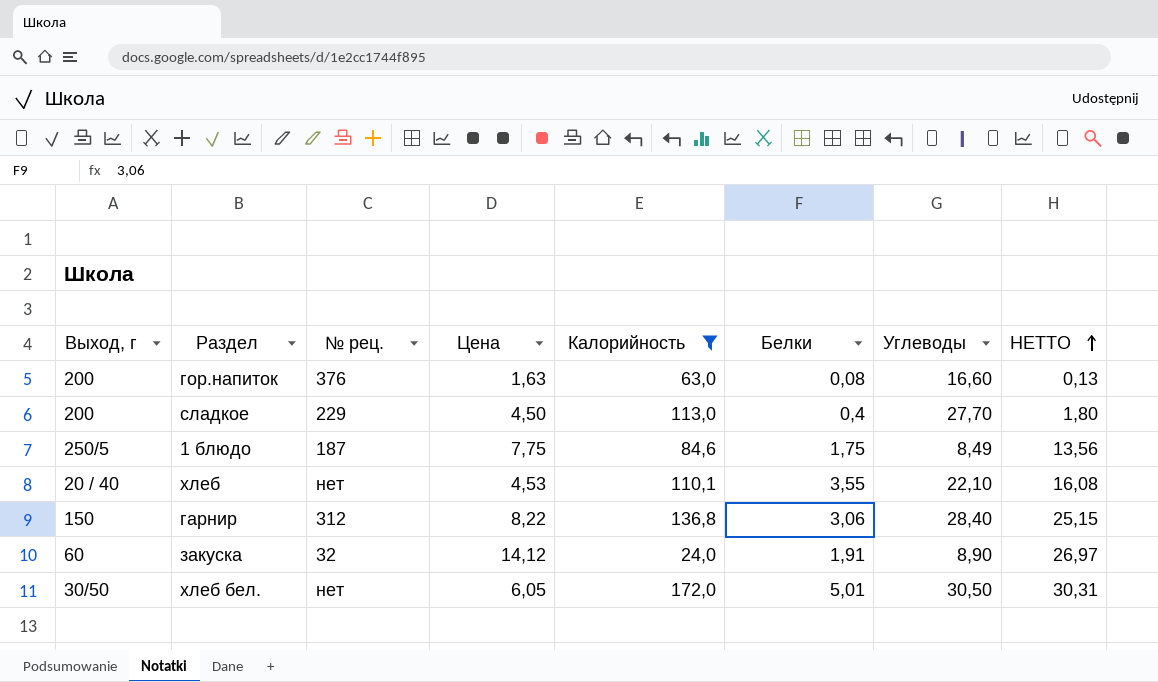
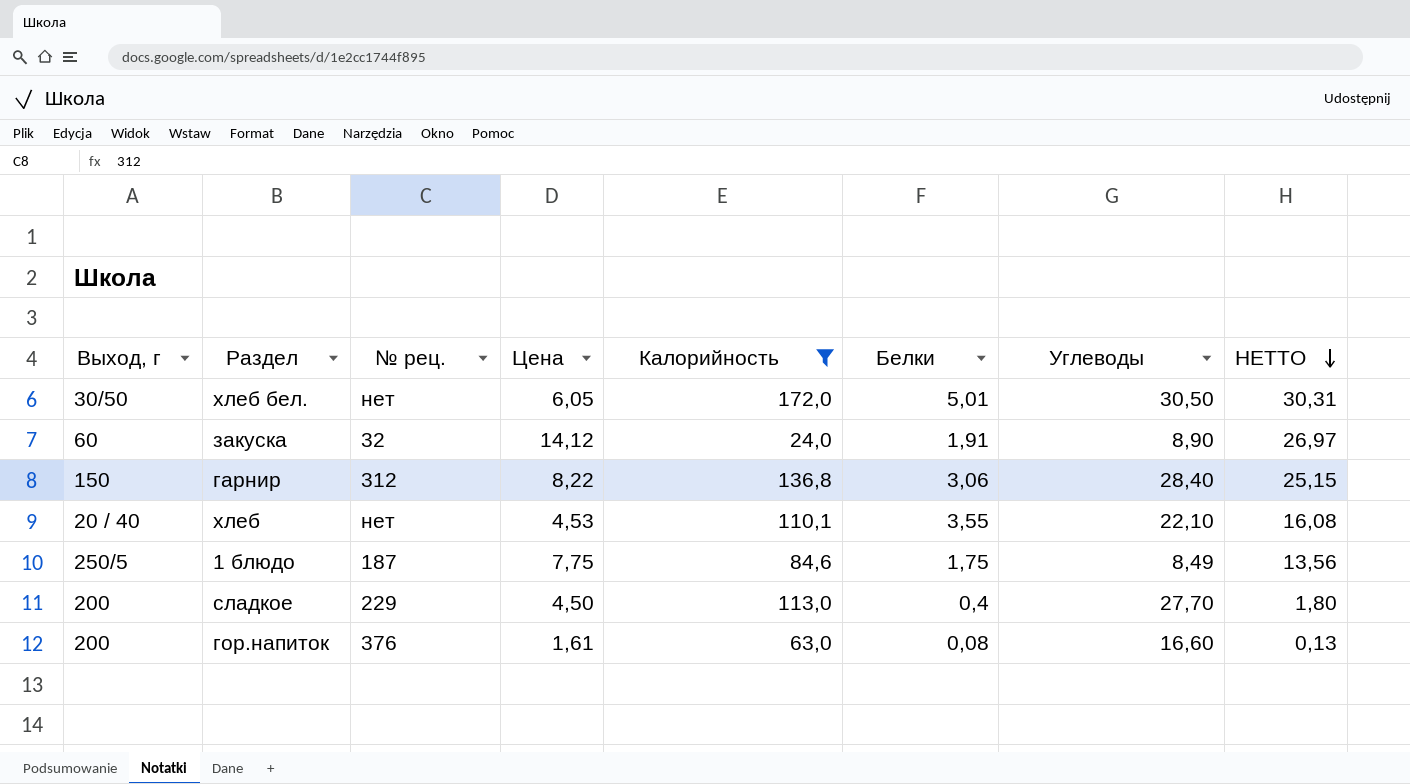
row order: НЕТТО ascending -> НЕТТО descending
гор.напиток | Цена: 1,63 -> 1,61

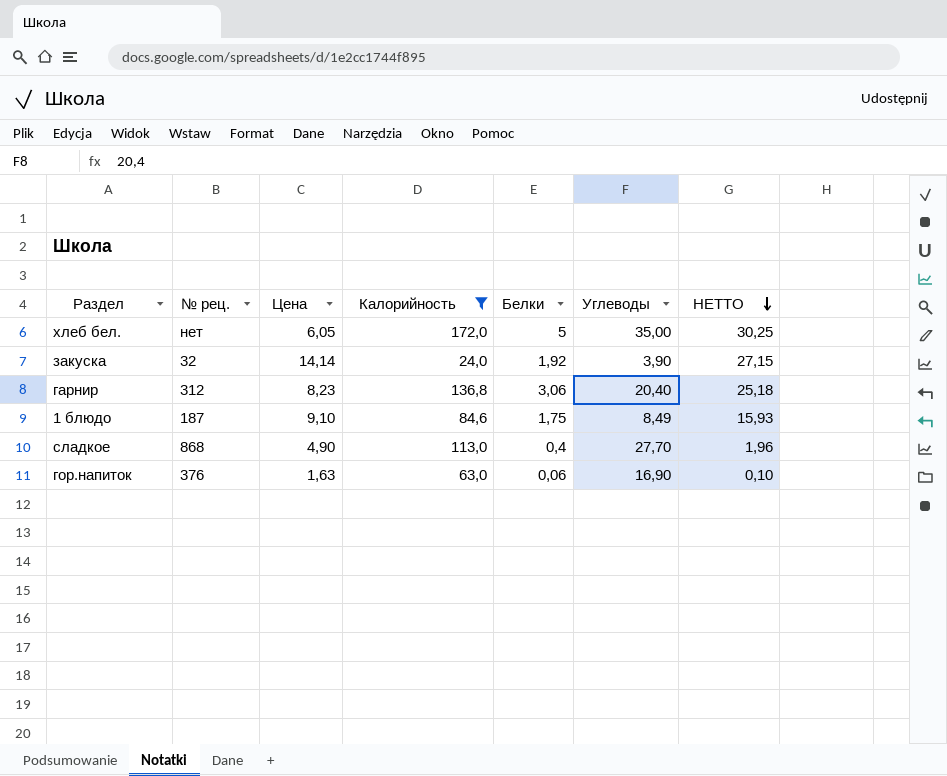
column Выход, г | position: 1 -> none
row хлеб: 20 / 40 | нет | 4,53 | 110,1 | 3,55 | 22,10 | 16,08 -> none
хлеб бел. | Белки: 5,01 -> 5
хлеб бел. | Углеводы: 30,50 -> 35,00
хлеб бел. | НЕТТО: 30,31 -> 30,25
закуска | Цена: 14,12 -> 14,14
закуска | Белки: 1,91 -> 1,92
закуска | Углеводы: 8,90 -> 3,90
закуска | НЕТТО: 26,97 -> 27,15
гарнир | Цена: 8,22 -> 8,23
гарнир | Углеводы: 28,40 -> 20,40
гарнир | НЕТТО: 25,15 -> 25,18
1 блюдо | Цена: 7,75 -> 9,10
1 блюдо | НЕТТО: 13,56 -> 15,93
сладкое | № рец.: 229 -> 868
сладкое | Цена: 4,50 -> 4,90
сладкое | НЕТТО: 1,80 -> 1,96
гор.напиток | Цена: 1,61 -> 1,63
гор.напиток | Белки: 0,08 -> 0,06
гор.напиток | Углеводы: 16,60 -> 16,90
гор.напиток | НЕТТО: 0,13 -> 0,10

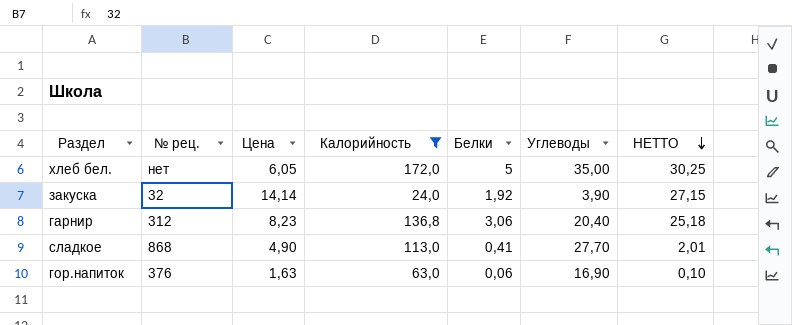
row 1 блюдо: 187 | 9,10 | 84,6 | 1,75 | 8,49 | 15,93 -> none
сладкое | Белки: 0,4 -> 0,41
сладкое | НЕТТО: 1,96 -> 2,01

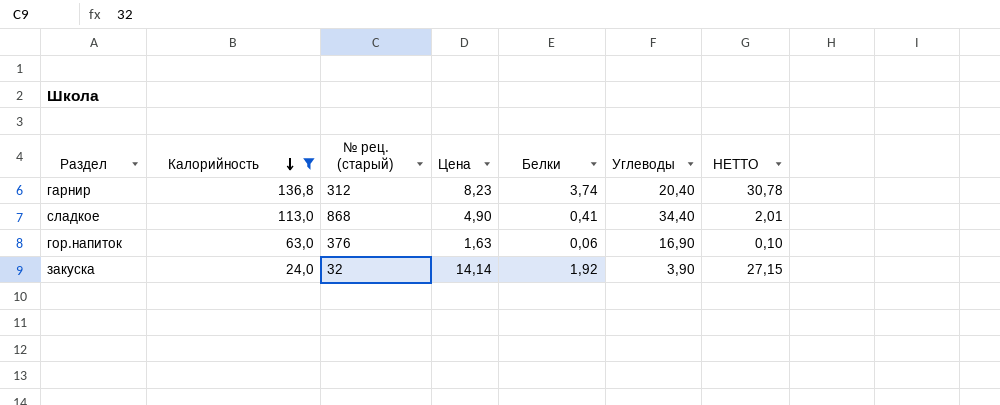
row order: НЕТТО descending -> Калорийность descending
column Калорийность | position: 4 -> 2
column name: № рец. -> № рец. (старый)
row хлеб бел.: нет | 6,05 | 172,0 | 5 | 35,00 | 30,25 -> none
гарнир | Белки: 3,06 -> 3,74
гарнир | НЕТТО: 25,18 -> 30,78
сладкое | Углеводы: 27,70 -> 34,40

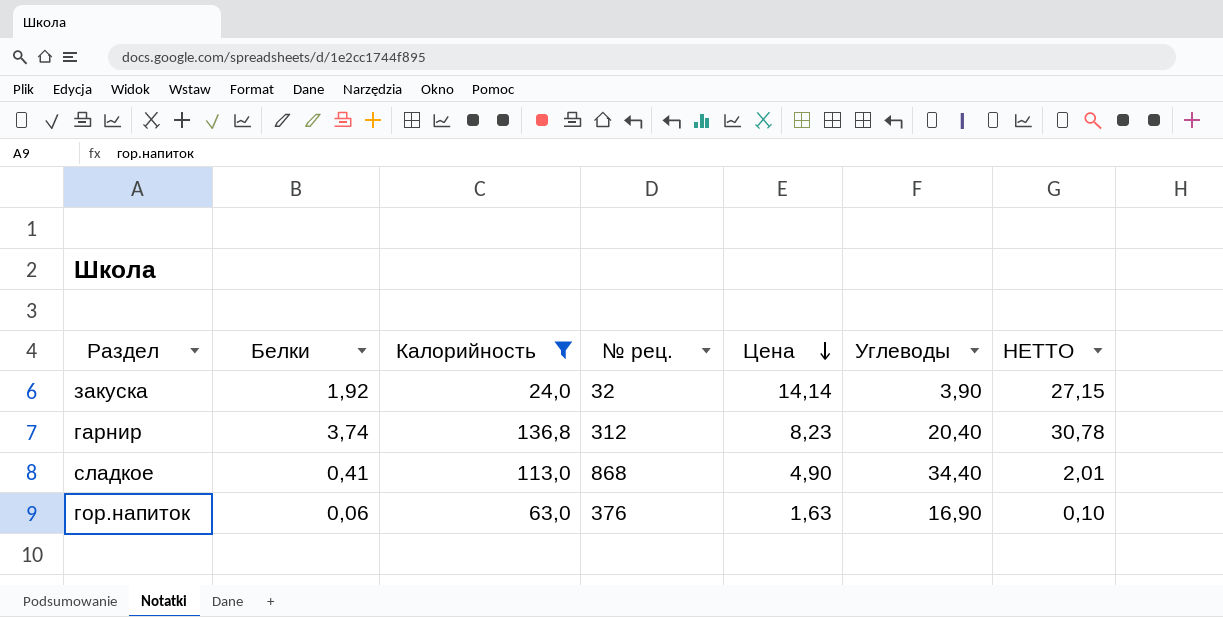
row order: Калорийность descending -> Цена descending
column Белки | position: 5 -> 2
column name: № рец. (старый) -> № рец.

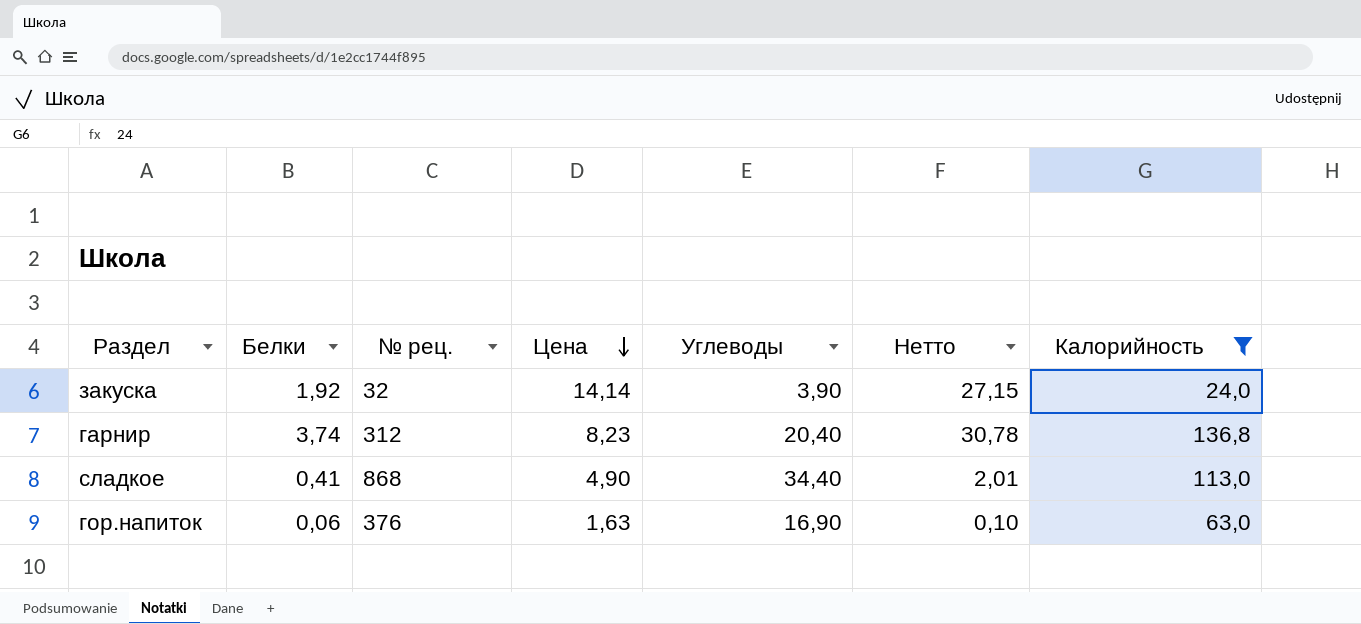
column name: НЕТТО -> Нетто
column Калорийность | position: 3 -> 7

